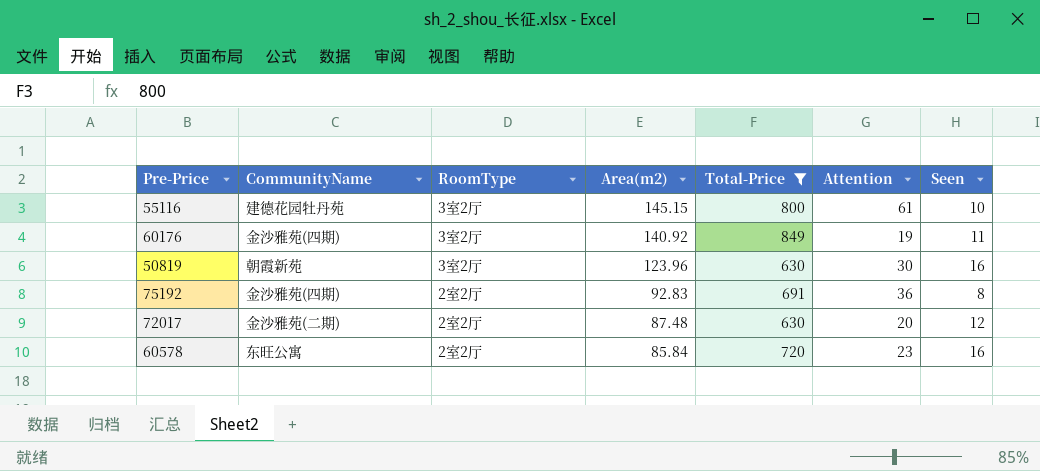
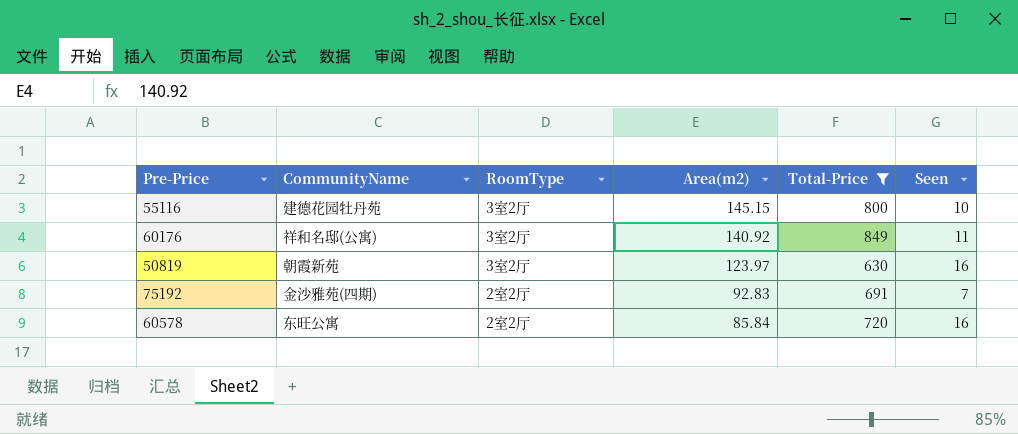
column Attention | position: 6 -> none
row 72017: 金沙雅苑(二期) | 2室2厅 | 87.48 | 630 | 20 | 12 -> none
60176 | CommunityName: 金沙雅苑(四期) -> 祥和名邸(公寓)
50819 | Area(m2): 123.96 -> 123.97
75192 | Seen: 8 -> 7

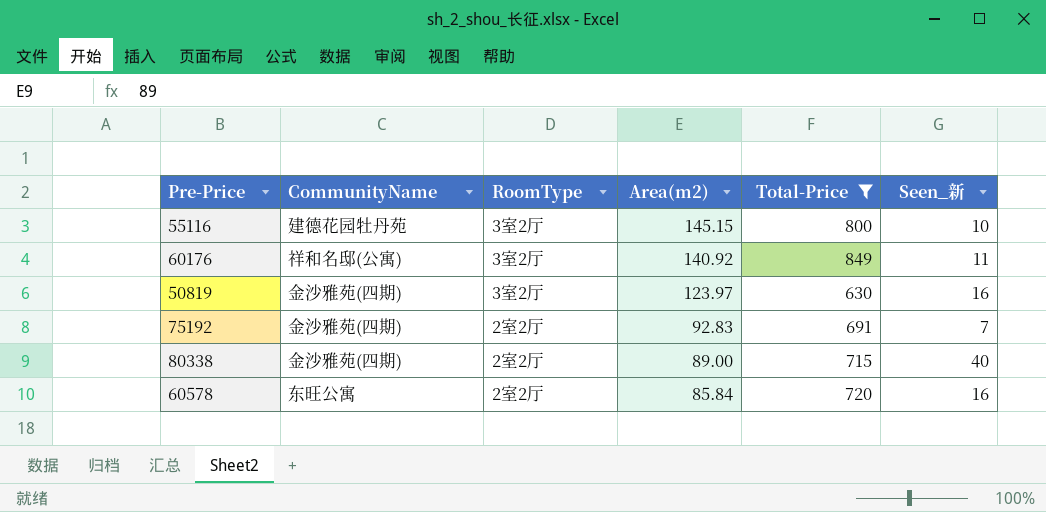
column name: Seen -> Seen_新
50819 | CommunityName: 朝霞新苑 -> 金沙雅苑(四期)
row 80338: none -> 金沙雅苑(四期) | 2室2厅 | 89.00 | 715 | 40

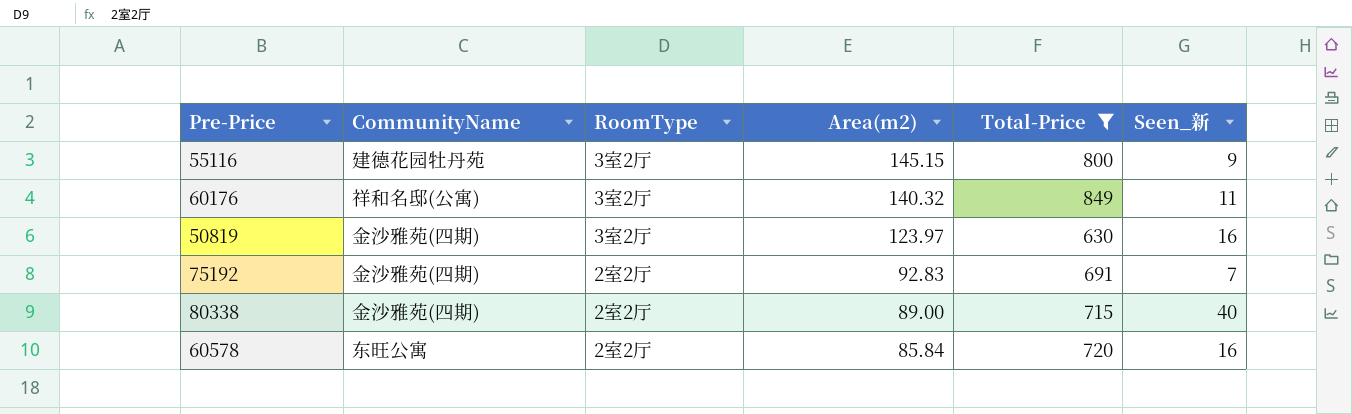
55116 | Seen_新: 10 -> 9
60176 | Area(m2): 140.92 -> 140.32

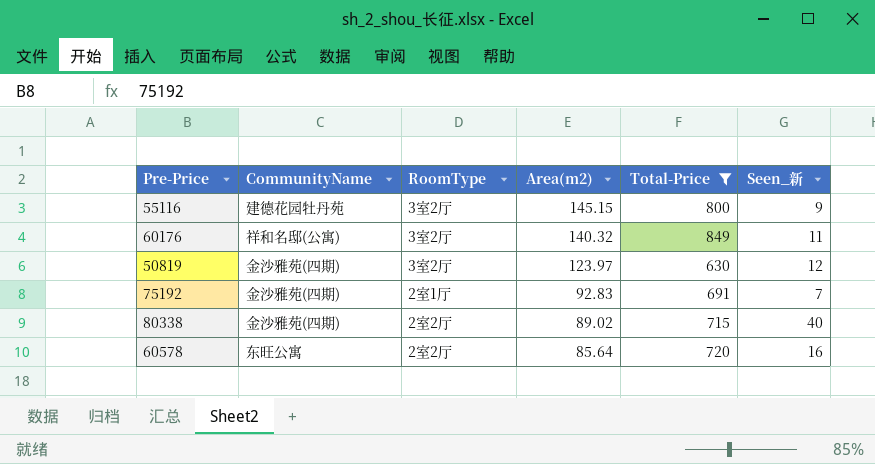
50819 | Seen_新: 16 -> 12
75192 | RoomType: 2室2厅 -> 2室1厅
80338 | Area(m2): 89.00 -> 89.02
60578 | Area(m2): 85.84 -> 85.64

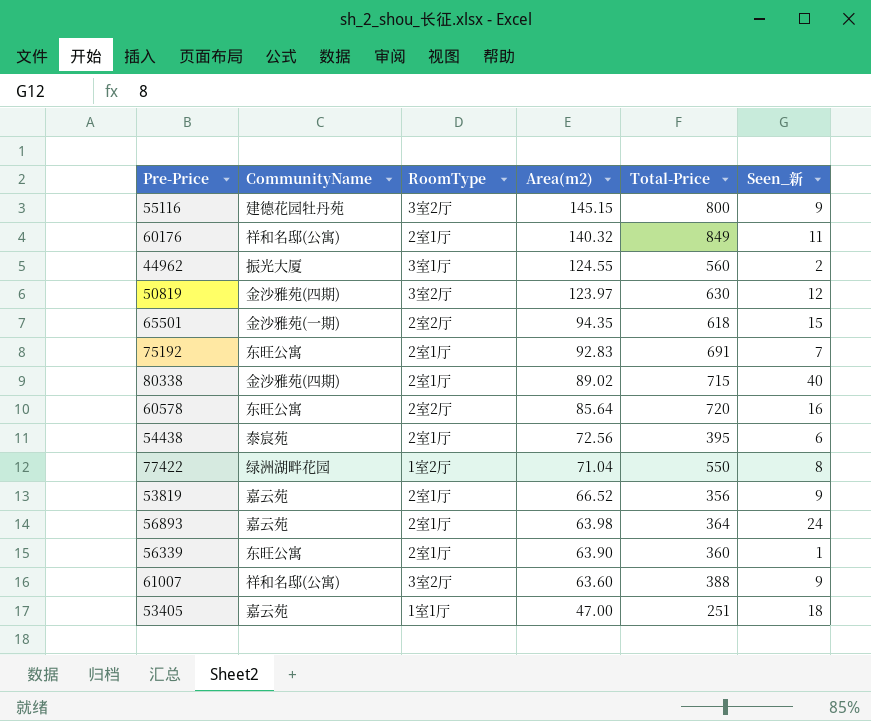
filter: Total-Price >= 630 -> none
60176 | RoomType: 3室2厅 -> 2室1厅
75192 | CommunityName: 金沙雅苑(四期) -> 东旺公寓
80338 | RoomType: 2室2厅 -> 2室1厅

